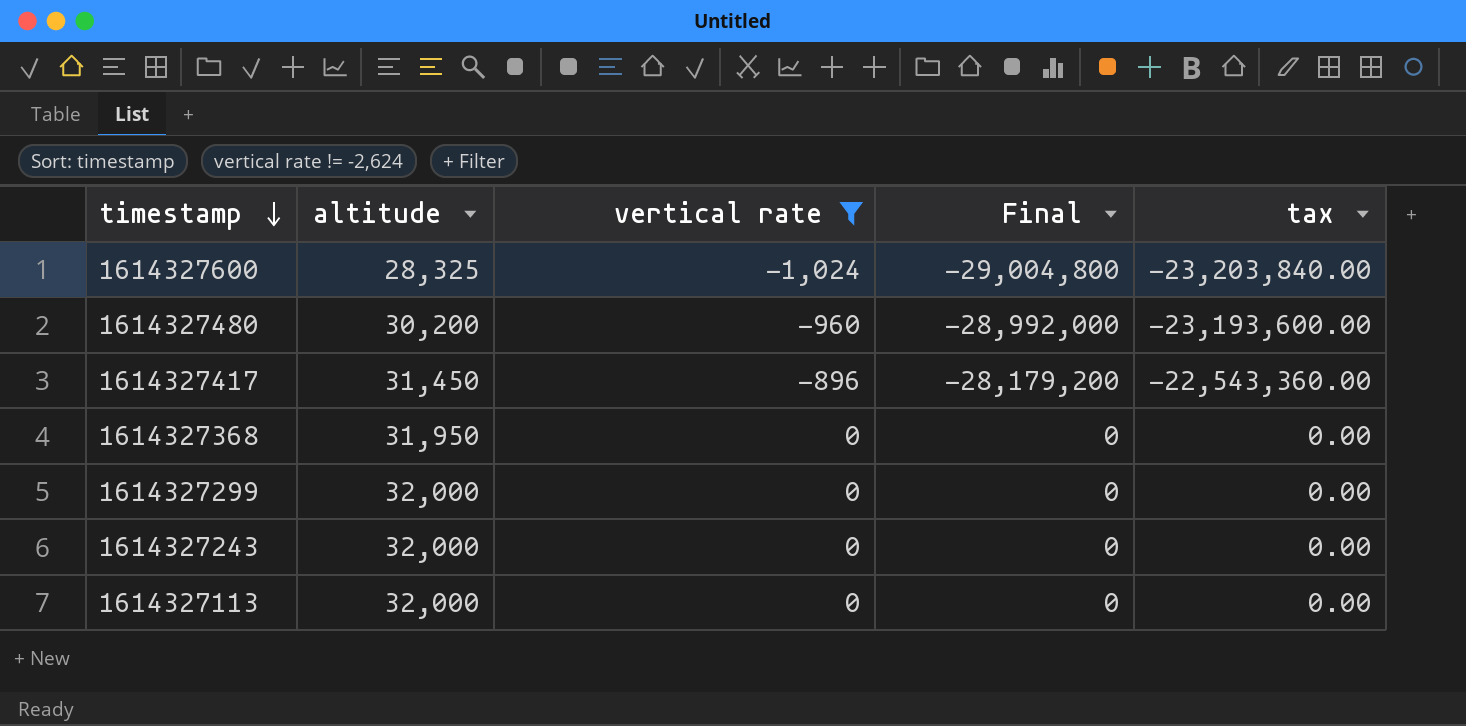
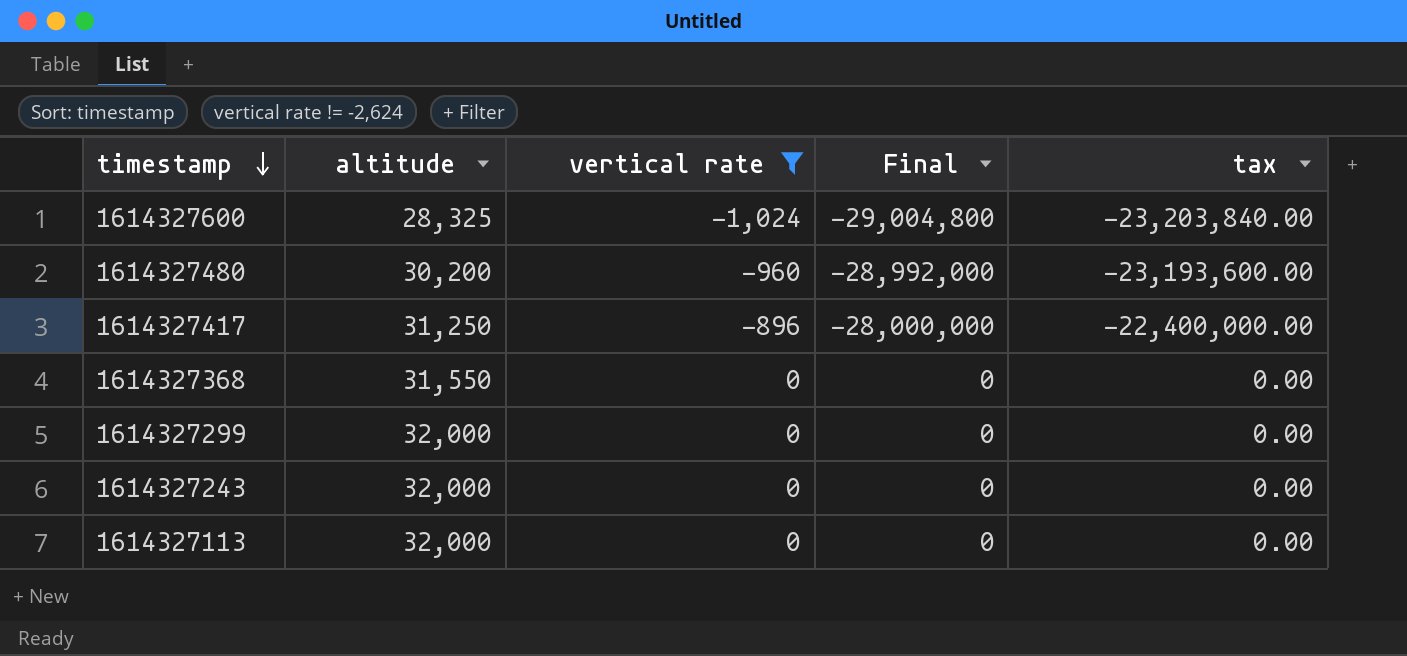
1614327417 | altitude: 31,450 -> 31,250
1614327417 | Final: -28,179,200 -> -28,000,000
1614327417 | tax: -22,543,360.00 -> -22,400,000.00
1614327368 | altitude: 31,950 -> 31,550

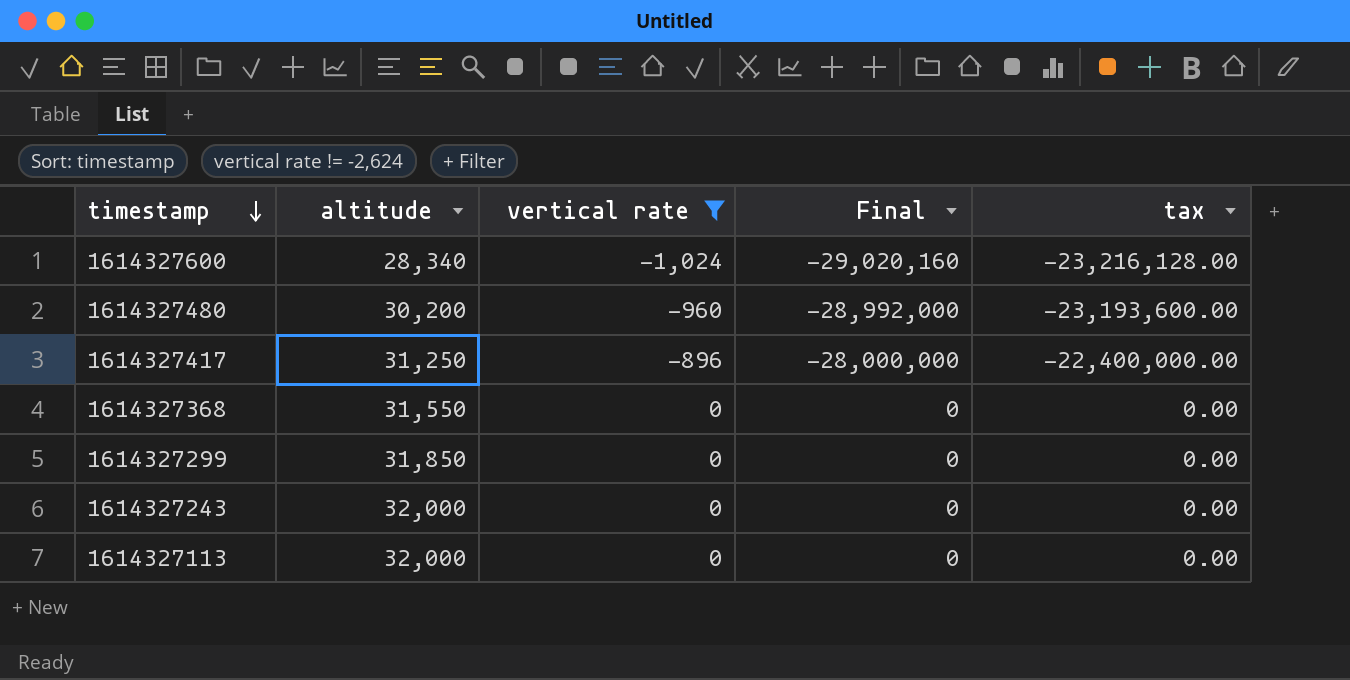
1614327600 | altitude: 28,325 -> 28,340
1614327600 | Final: -29,004,800 -> -29,020,160
1614327600 | tax: -23,203,840.00 -> -23,216,128.00
1614327299 | altitude: 32,000 -> 31,850

